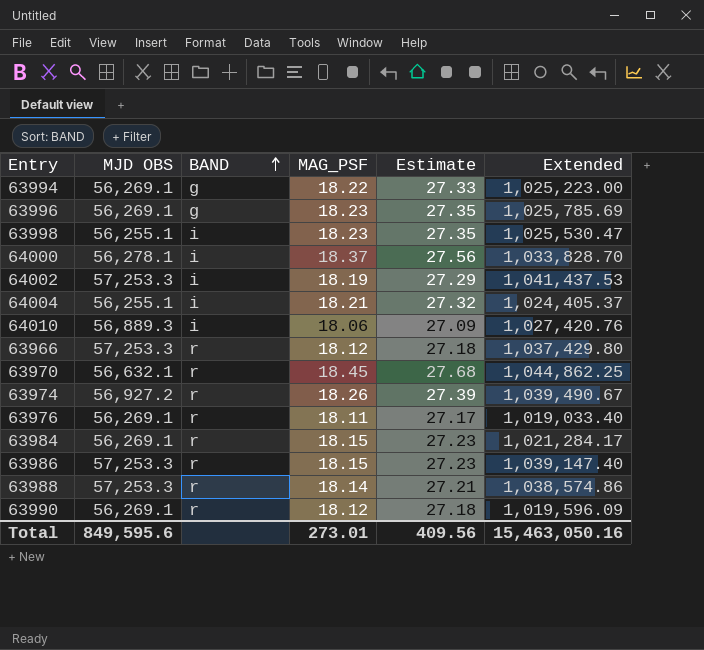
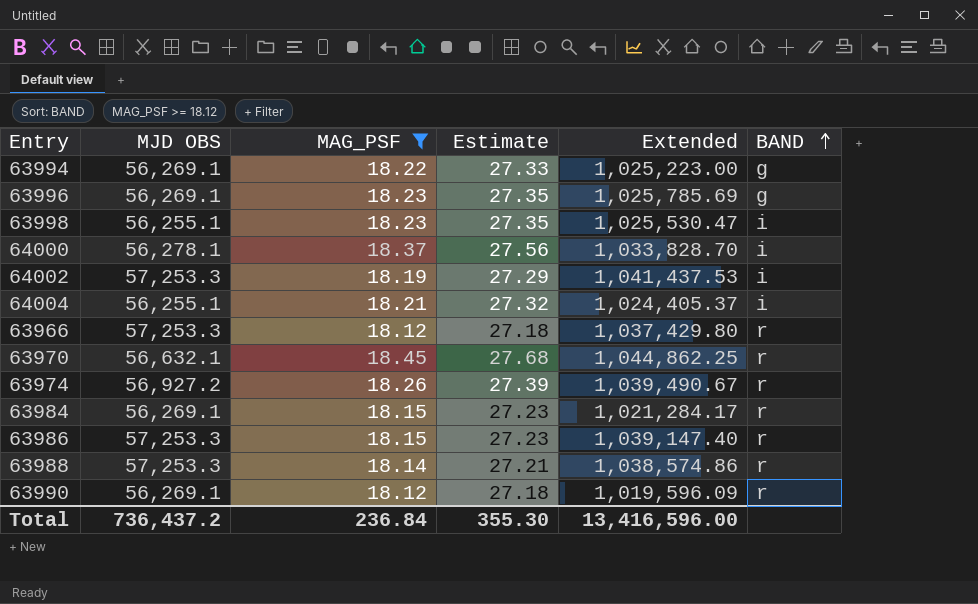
filter: none -> MAG_PSF >= 18.12
column BAND | position: 3 -> 6
Total | MJD OBS: 849,595.6 -> 736,437.2
Total | MAG_PSF: 273.01 -> 236.84
Total | Estimate: 409.56 -> 355.30
Total | Extended: 15,463,050.16 -> 13,416,596.00

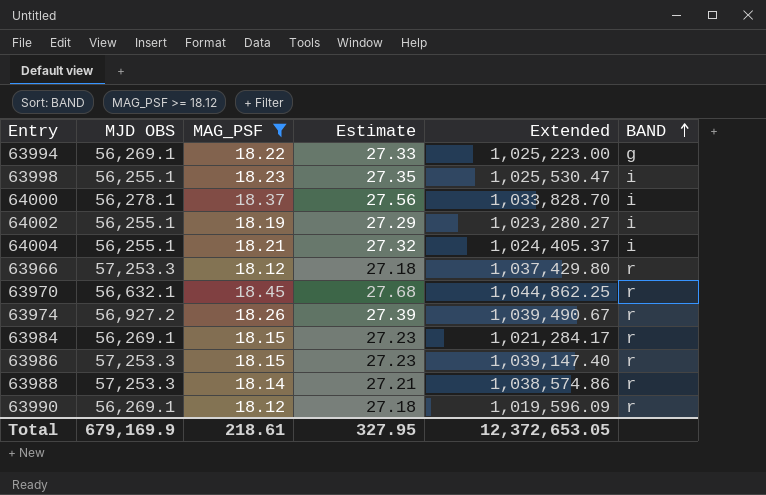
row 63996: 56,269.1 | 18.23 | 27.35 | 1,025,785.69 | g -> none
64002 | MJD OBS: 57,253.3 -> 56,255.1
64002 | Extended: 1,041,437.53 -> 1,023,280.27
Total | MJD OBS: 736,437.2 -> 679,169.9
Total | MAG_PSF: 236.84 -> 218.61
Total | Estimate: 355.30 -> 327.95
Total | Extended: 13,416,596.00 -> 12,372,653.05

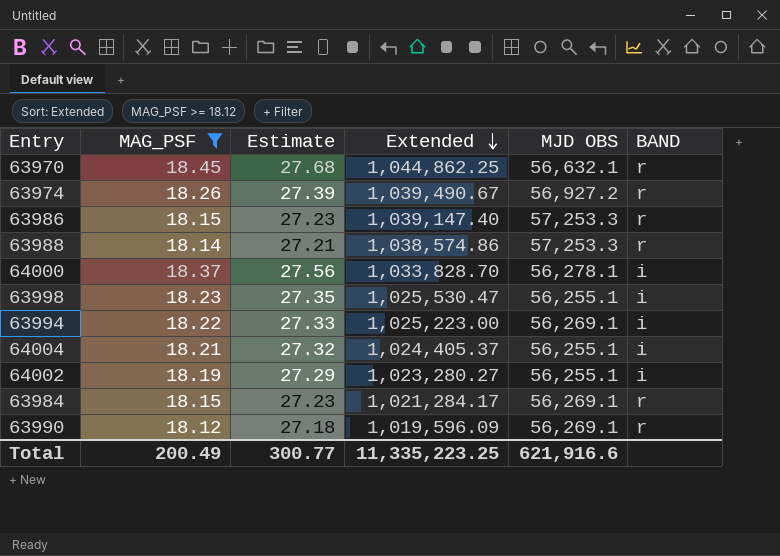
row order: BAND ascending -> Extended descending
column MJD OBS | position: 2 -> 5
row 63966: 57,253.3 | 18.12 | 27.18 | 1,037,429.80 | r -> none
63994 | BAND: g -> i
Total | MAG_PSF: 218.61 -> 200.49
Total | Estimate: 327.95 -> 300.77
Total | Extended: 12,372,653.05 -> 11,335,223.25
Total | MJD OBS: 679,169.9 -> 621,916.6

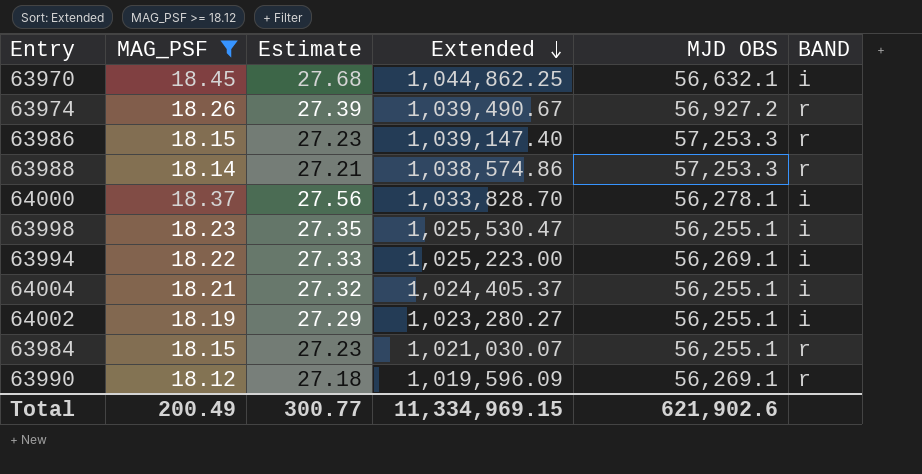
63970 | BAND: r -> i
63984 | Extended: 1,021,284.17 -> 1,021,030.07
63984 | MJD OBS: 56,269.1 -> 56,255.1
Total | Extended: 11,335,223.25 -> 11,334,969.15
Total | MJD OBS: 621,916.6 -> 621,902.6

